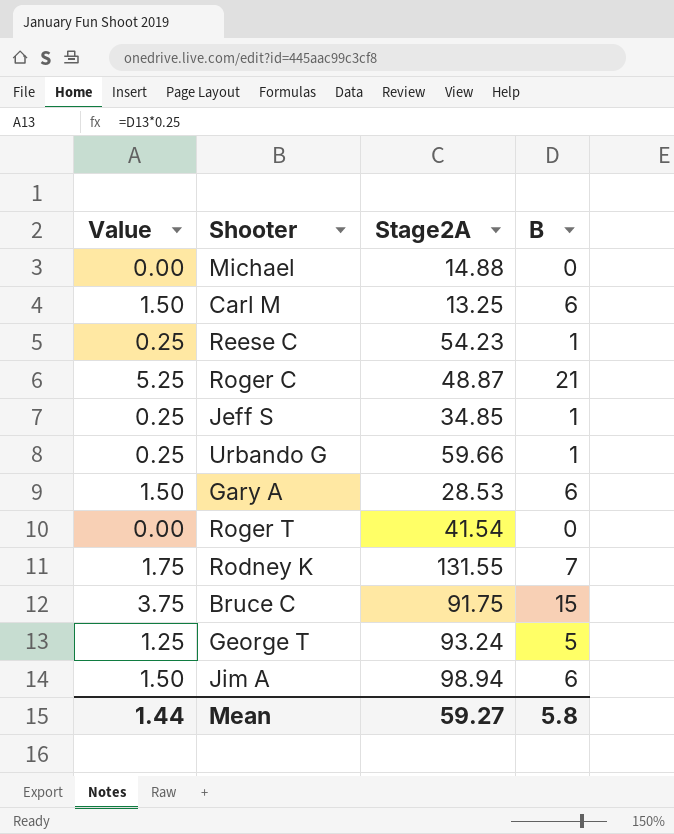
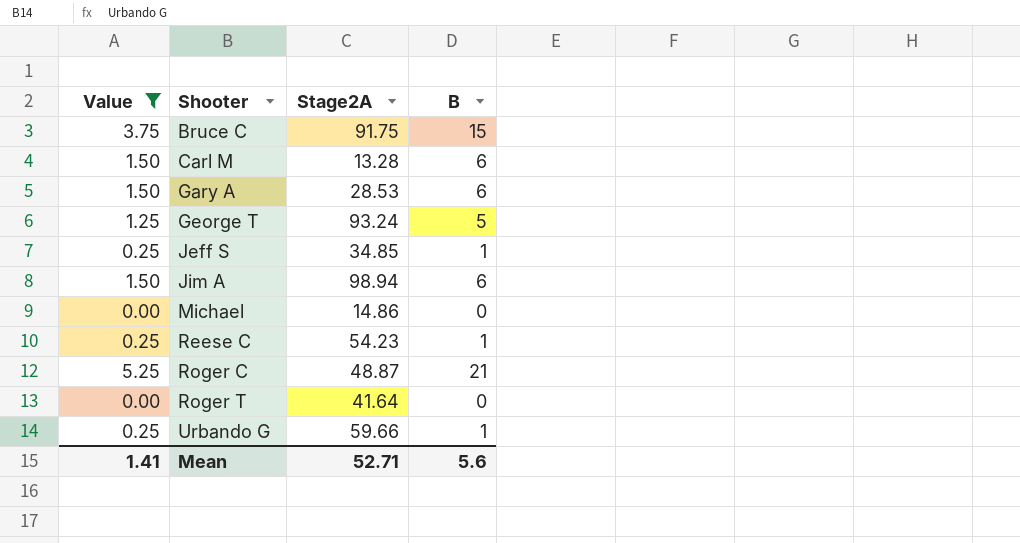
filter: none -> Value != 1.75
row order: none -> Shooter ascending
Carl M | Stage2A: 13.25 -> 13.28
Michael | Stage2A: 14.88 -> 14.86
Roger T | Stage2A: 41.54 -> 41.64
Mean | Value: 1.44 -> 1.41
Mean | Stage2A: 59.27 -> 52.71
Mean | B: 5.8 -> 5.6

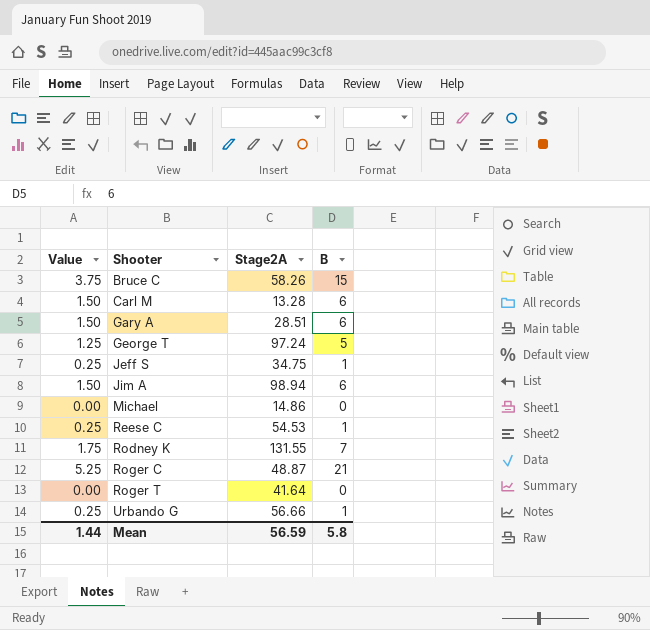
filter: Value != 1.75 -> none
Bruce C | Stage2A: 91.75 -> 58.26
Gary A | Stage2A: 28.53 -> 28.51
George T | Stage2A: 93.24 -> 97.24
Jeff S | Stage2A: 34.85 -> 34.75
Reese C | Stage2A: 54.23 -> 54.53
Urbando G | Stage2A: 59.66 -> 56.66
Mean | Value: 1.41 -> 1.44
Mean | Stage2A: 52.71 -> 56.59
Mean | B: 5.6 -> 5.8

